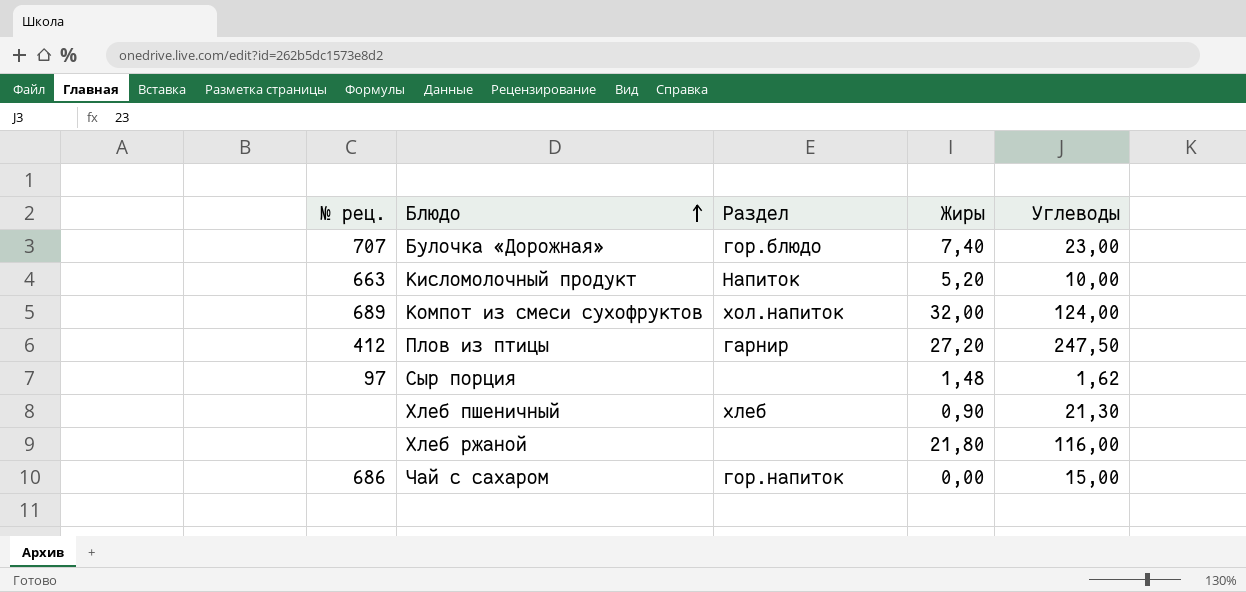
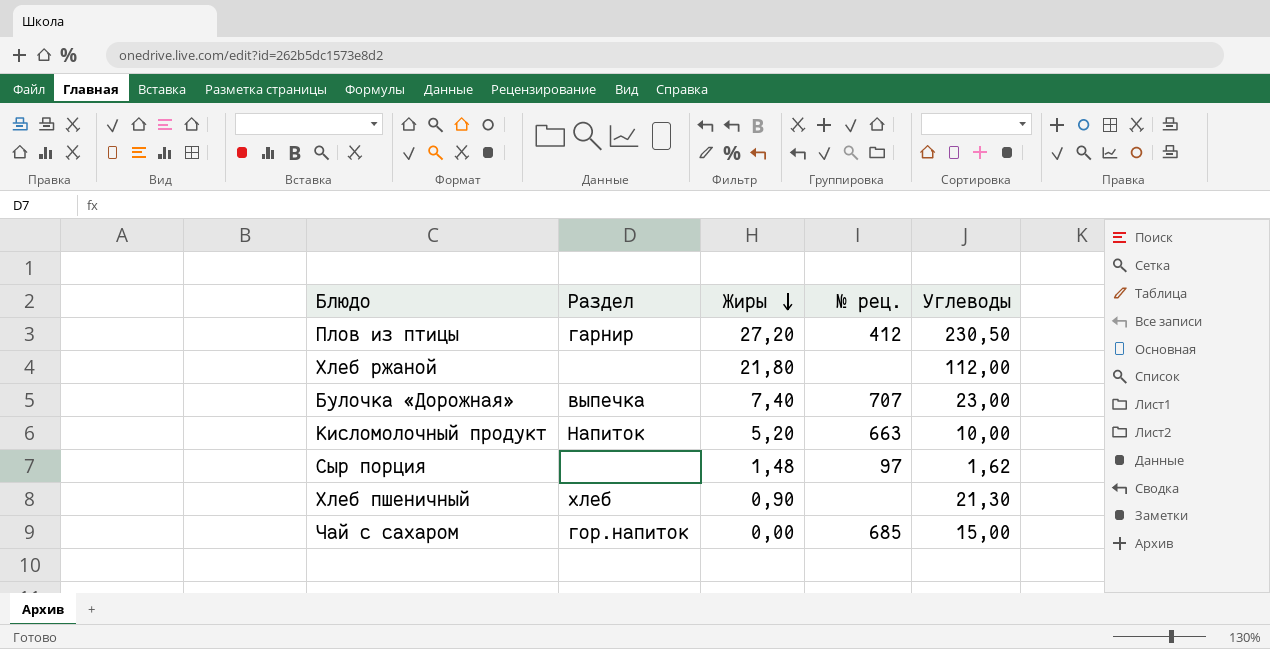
row order: Блюдо ascending -> Жиры descending
column № рец. | position: 1 -> 4
row Компот из смеси сухофруктов: 689 | хол.напиток | 32,00 | 124,00 -> none
Плов из птицы | Углеводы: 247,50 -> 230,50
Хлеб ржаной | Углеводы: 116,00 -> 112,00
Булочка «Дорожная» | Раздел: гор.блюдо -> выпечка
Чай с сахаром | № рец.: 686 -> 685

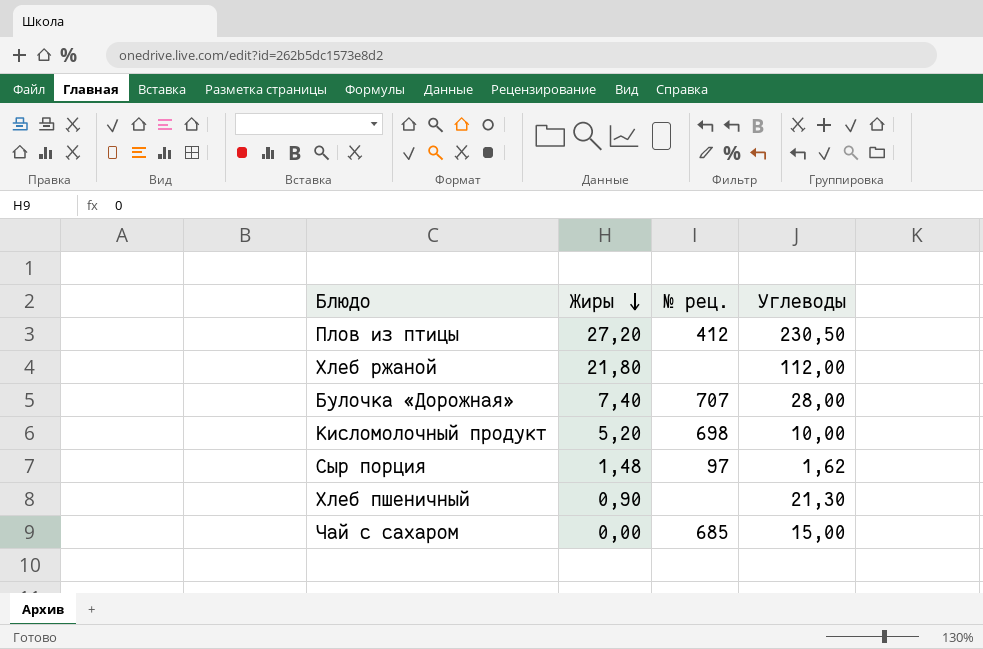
column Раздел | position: 2 -> none
Булочка «Дорожная» | Углеводы: 23,00 -> 28,00
Кисломолочный продукт | № рец.: 663 -> 698

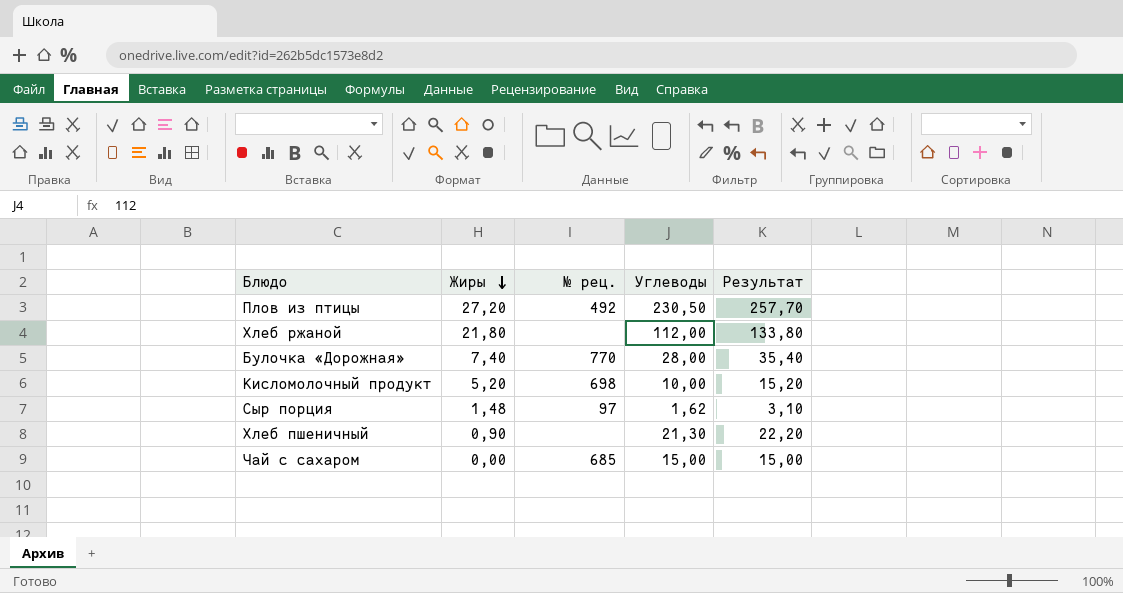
column Результат | formula: none -> [Жиры] + [Углеводы]
Плов из птицы | № рец.: 412 -> 492
Булочка «Дорожная» | № рец.: 707 -> 770

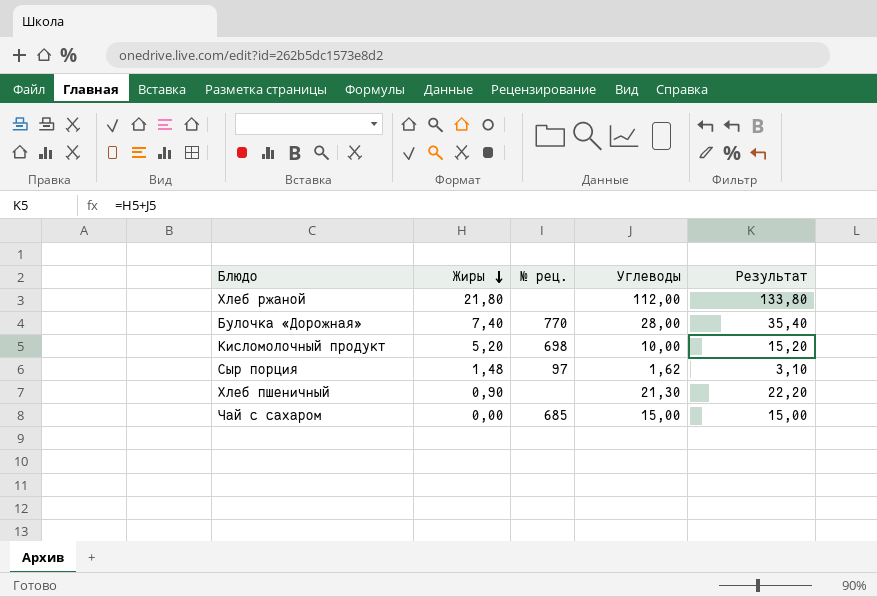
row Плов из птицы: 27,20 | 492 | 230,50 | 257,70 -> none

